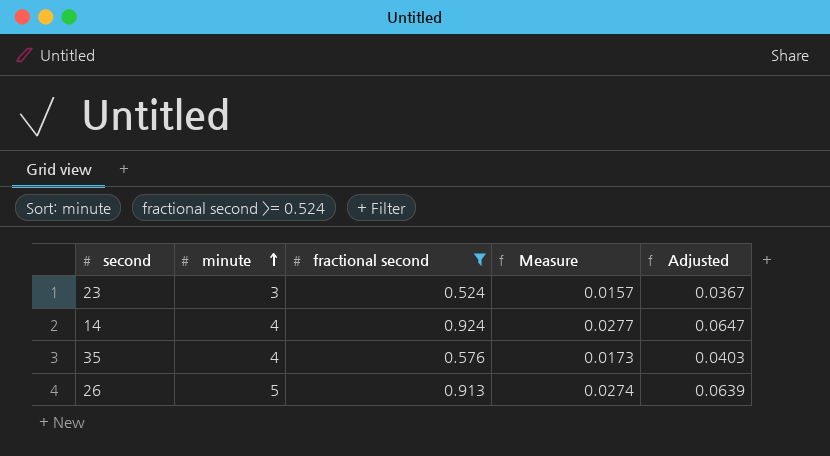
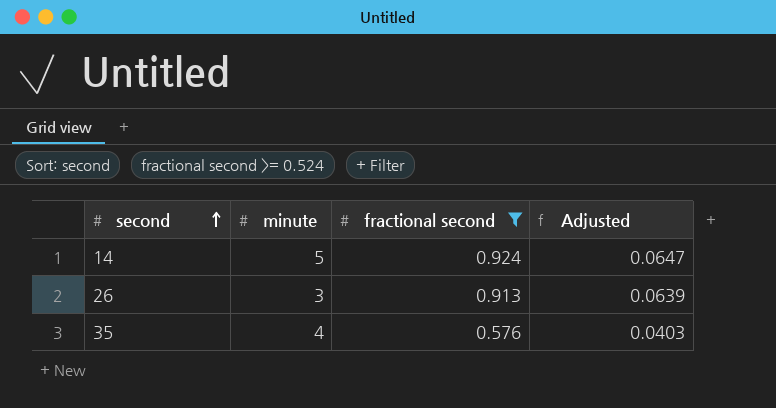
row order: minute ascending -> second ascending
column Measure | formula: [fractional second] * 0.03 -> none
row 23: 3 | 0.524 | 0.0157 | 0.0367 -> none
14 | minute: 4 -> 5
26 | minute: 5 -> 3

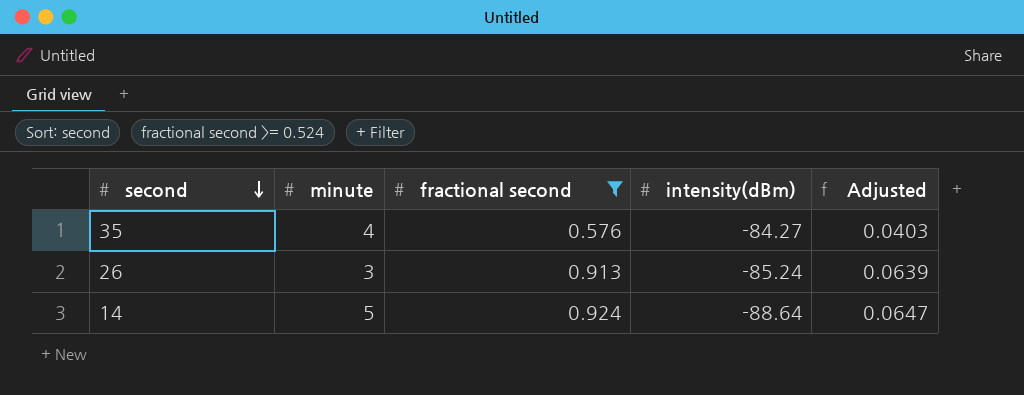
row order: second ascending -> second descending
column intensity(dBm) | position: none -> 4

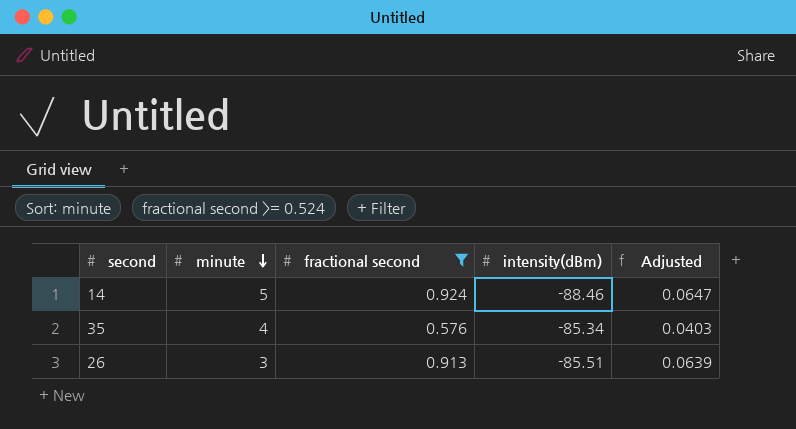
row order: second descending -> minute descending
14 | intensity(dBm): -88.64 -> -88.46
35 | intensity(dBm): -84.27 -> -85.34
26 | intensity(dBm): -85.24 -> -85.51

